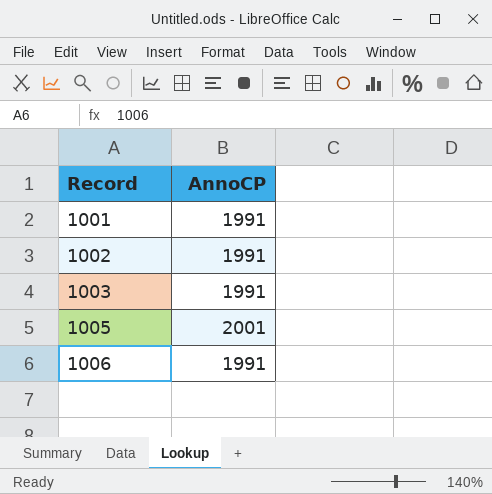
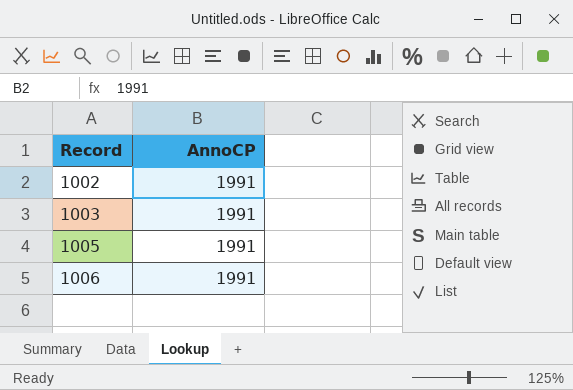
row 1001: 1991 -> none
1005 | AnnoCP: 2001 -> 1991

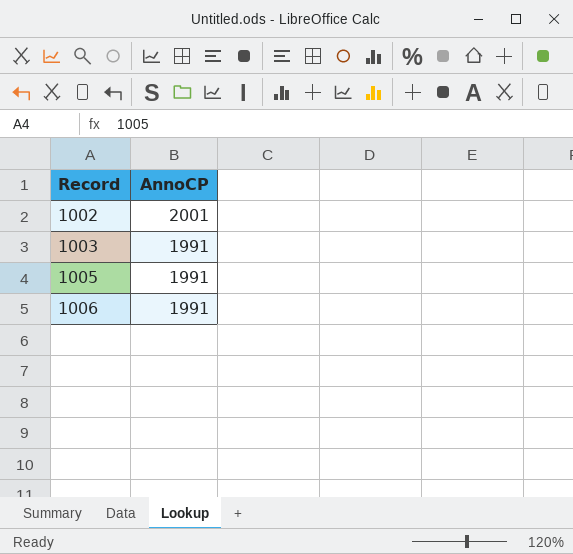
1002 | AnnoCP: 1991 -> 2001

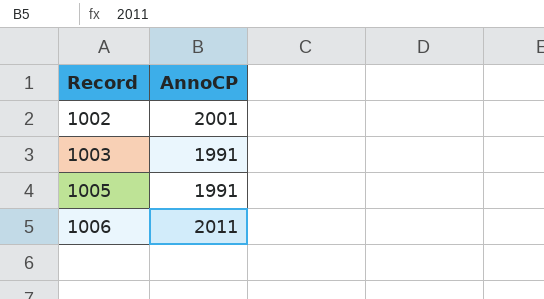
1006 | AnnoCP: 1991 -> 2011

